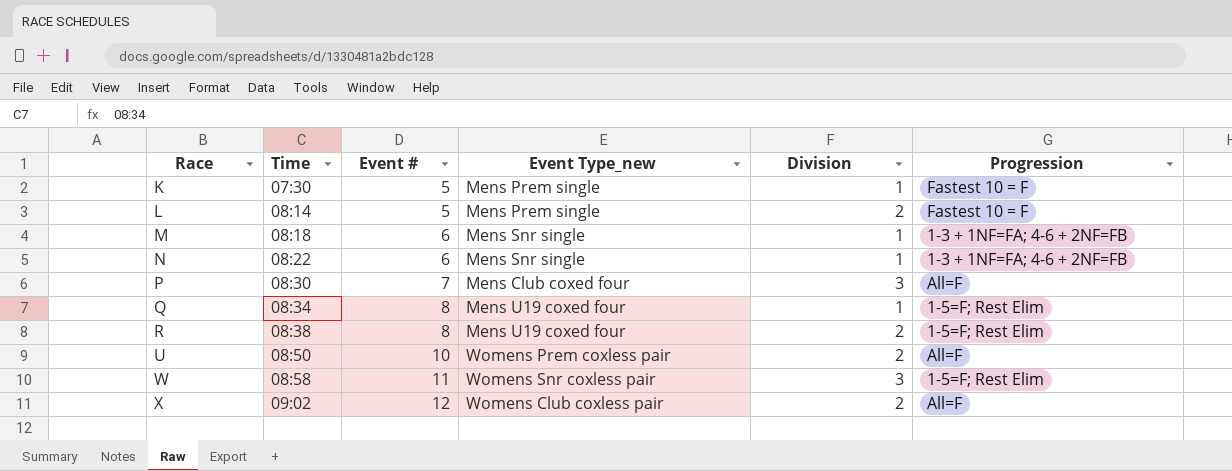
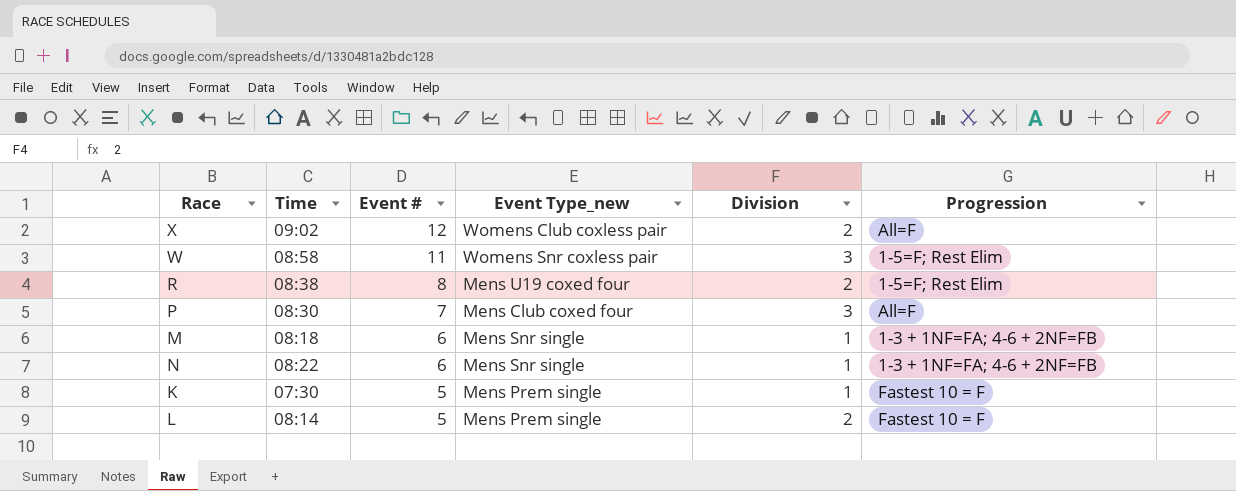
row order: Race ascending -> Event # descending
row Q: 08:34 | 8 | Mens U19 coxed four | 1 | 1-5=F; Rest Elim -> none
row U: 08:50 | 10 | Womens Prem coxless pair | 2 | All=F -> none

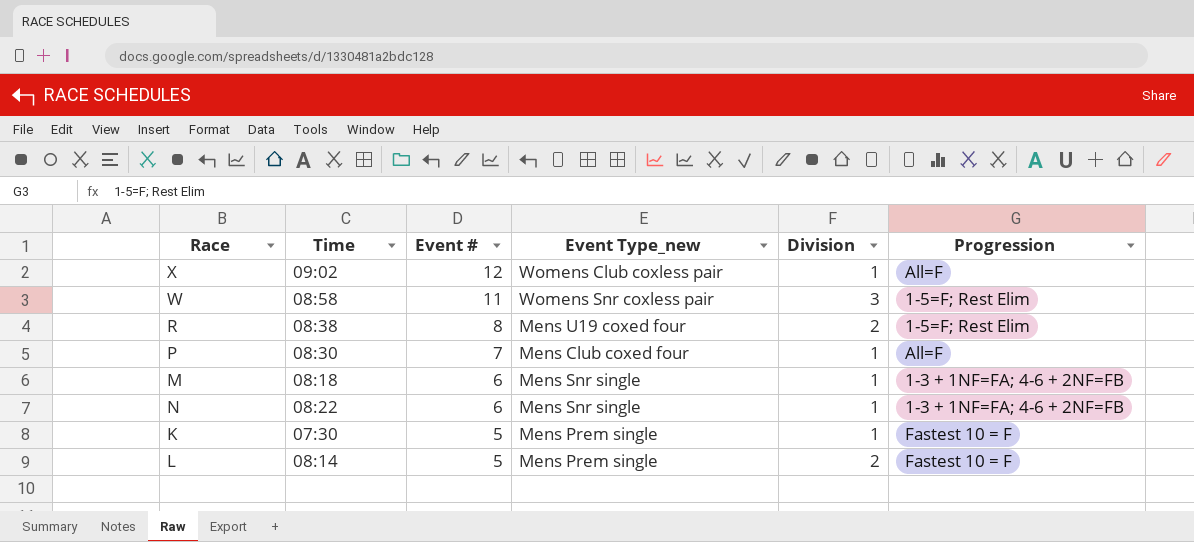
X | Division: 2 -> 1
P | Division: 3 -> 1

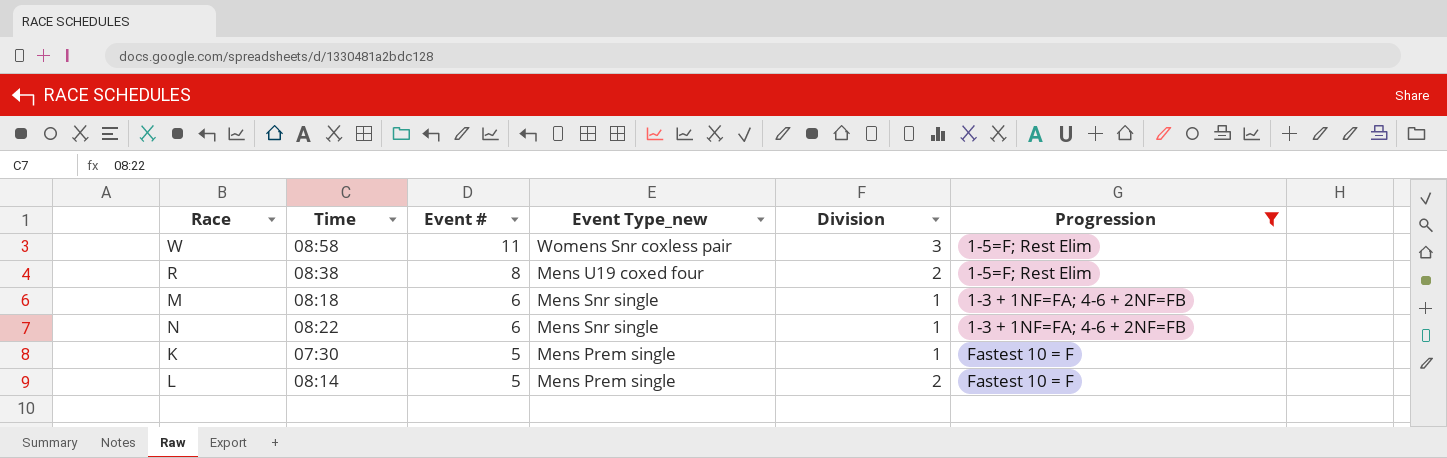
filter: none -> Progression != All=F

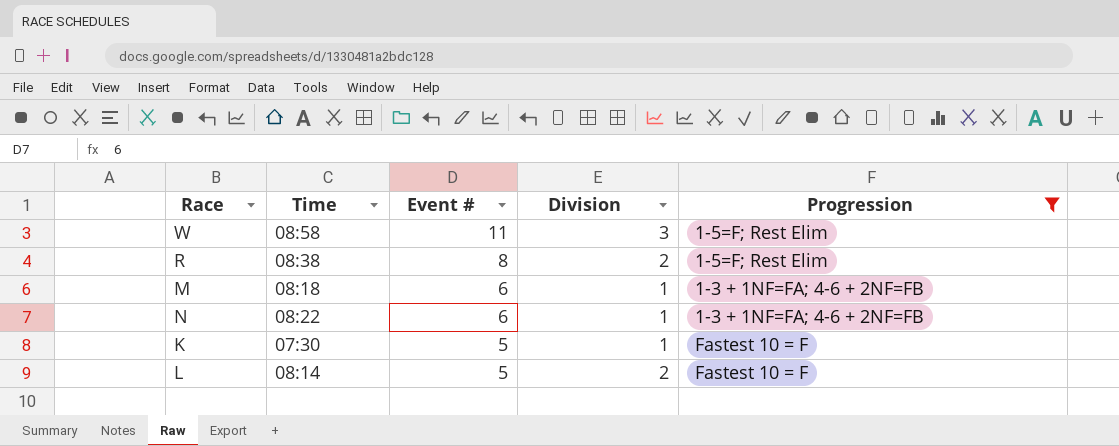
column Event Type_new | position: 4 -> none

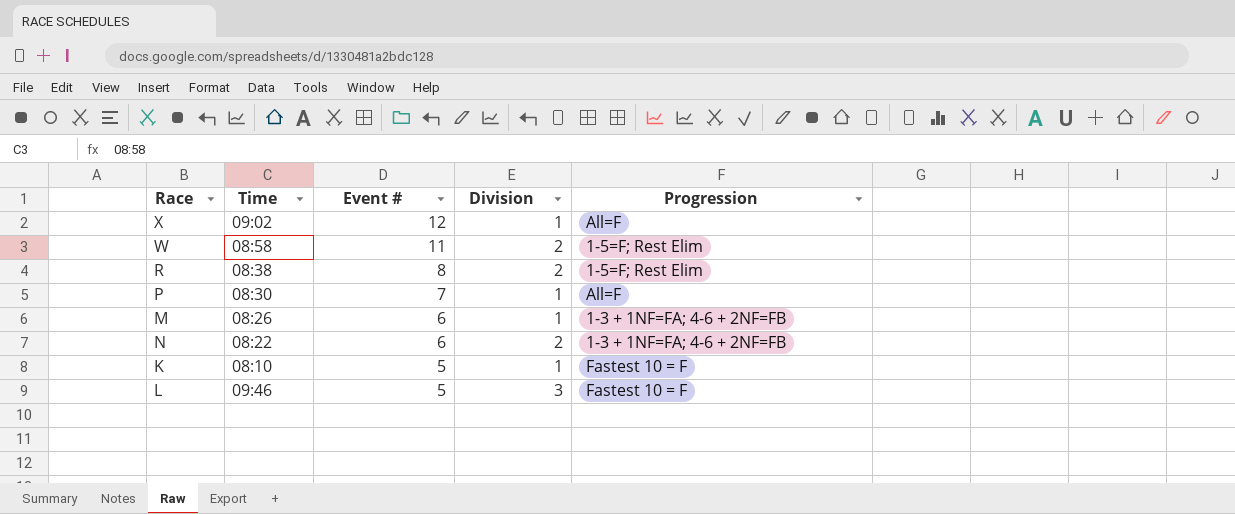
filter: Progression != All=F -> none
W | Division: 3 -> 2
M | Time: 08:18 -> 08:26
N | Division: 1 -> 2
K | Time: 07:30 -> 08:10
L | Time: 08:14 -> 09:46
L | Division: 2 -> 3

